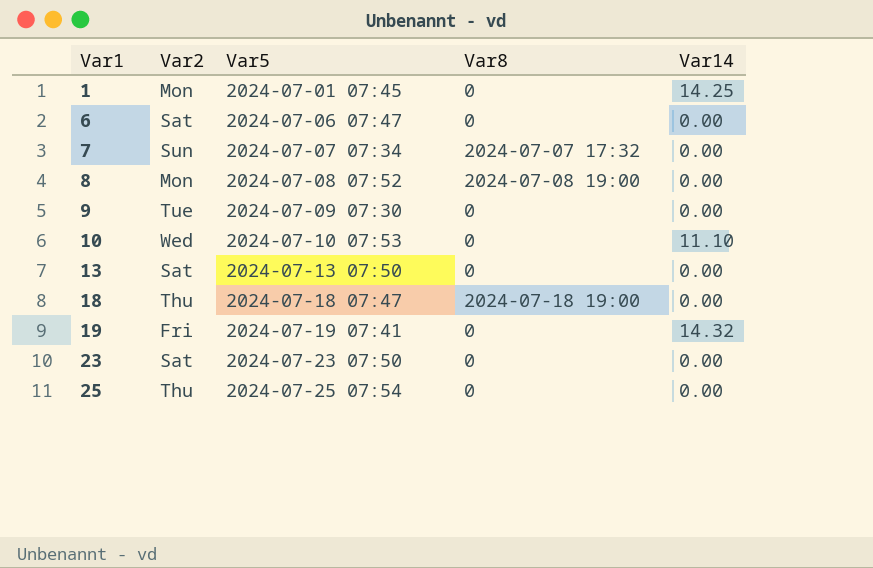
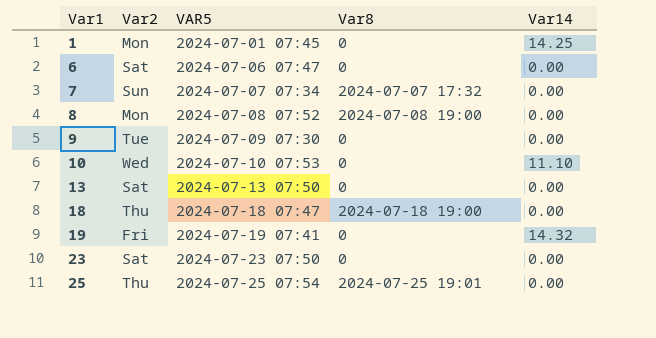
column name: Var5 -> VAR5
25 | Var8: 0 -> 2024-07-25 19:01

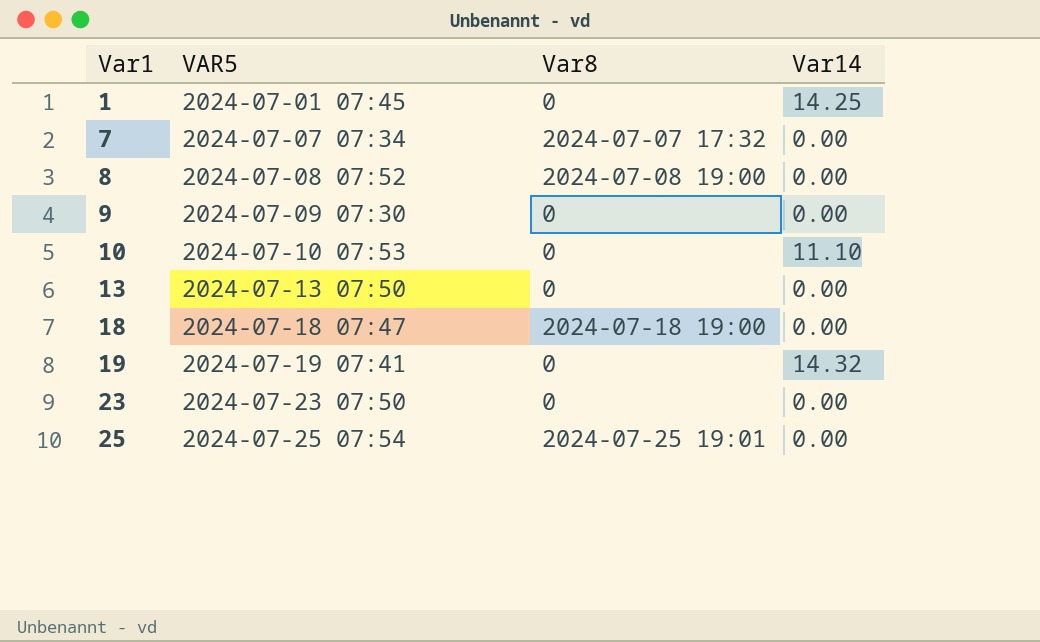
column Var2 | position: 2 -> none
row 6: Sat | 2024-07-06 07:47 | 0 | 0.00 -> none

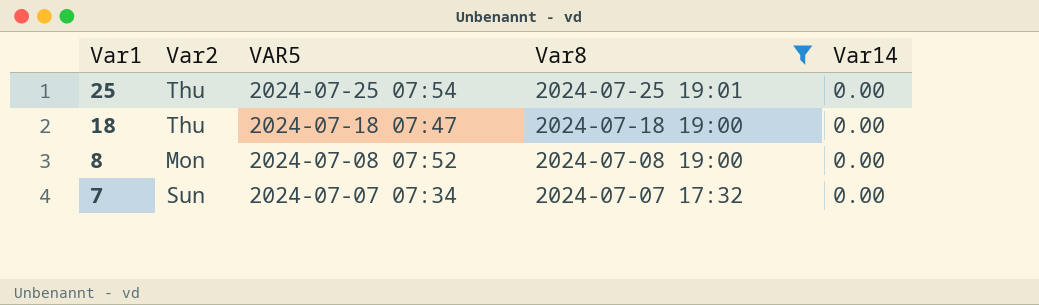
filter: none -> Var8 != 0
row order: Var1 ascending -> Var1 descending
column Var2 | position: none -> 2

